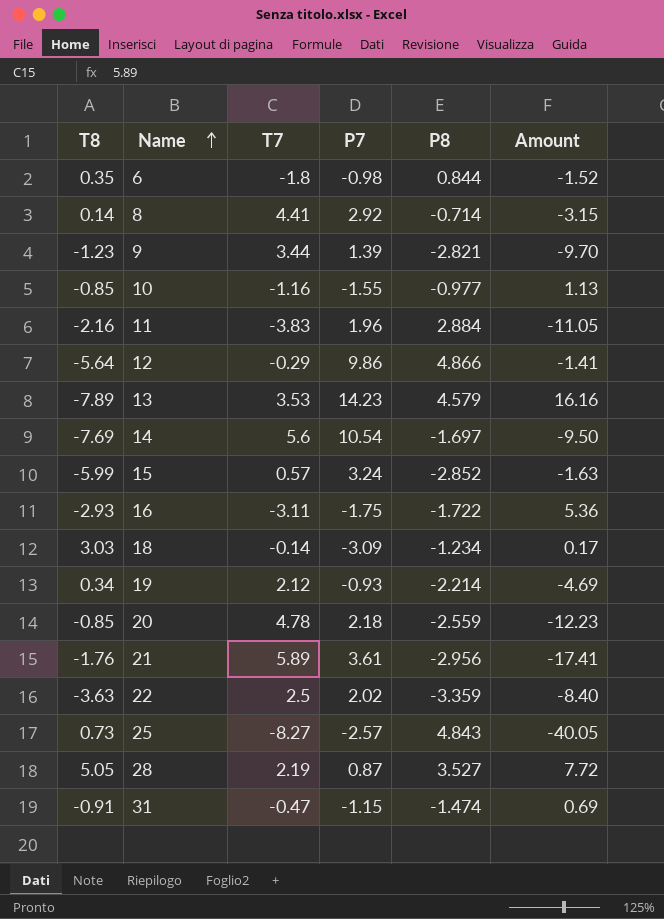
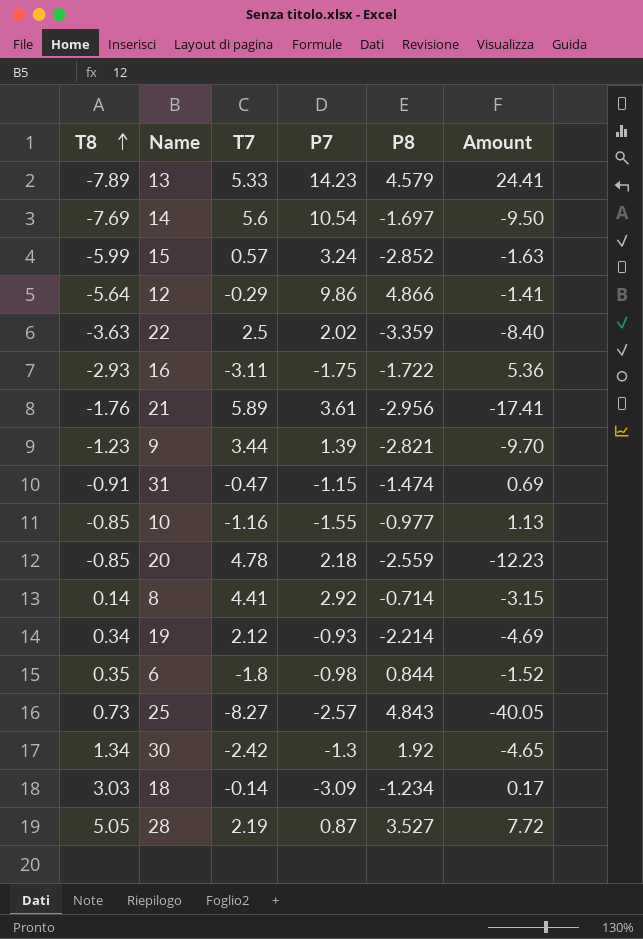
row order: Name ascending -> T8 ascending
row 11: -2.16 | -3.83 | 1.96 | 2.884 | -11.05 -> none
13 | T7: 3.53 -> 5.33
13 | Amount: 16.16 -> 24.41
row 30: none -> 1.34 | -2.42 | -1.3 | 1.92 | -4.65

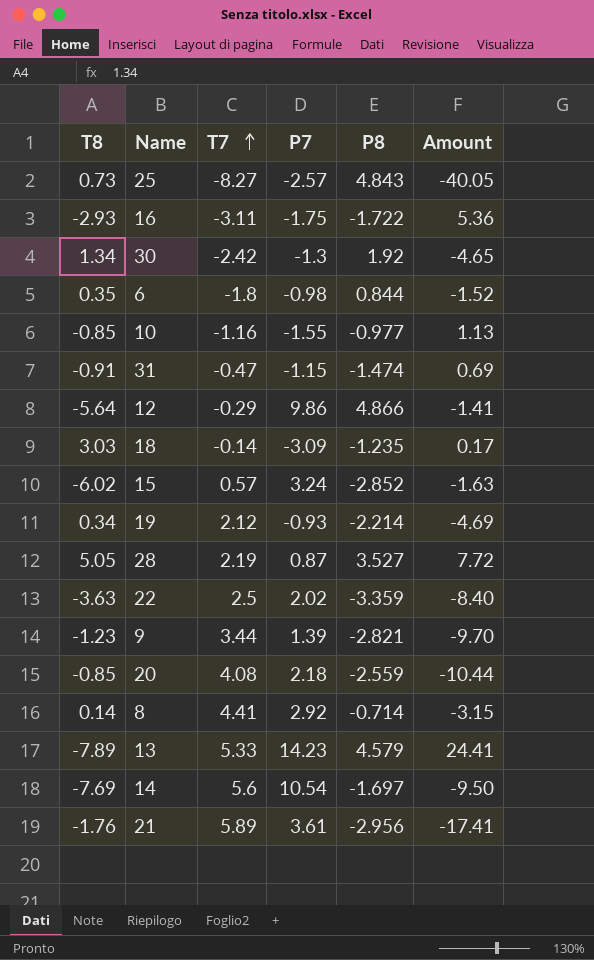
row order: T8 ascending -> T7 ascending
18 | P8: -1.234 -> -1.235
15 | T8: -5.99 -> -6.02
20 | T7: 4.78 -> 4.08
20 | Amount: -12.23 -> -10.44

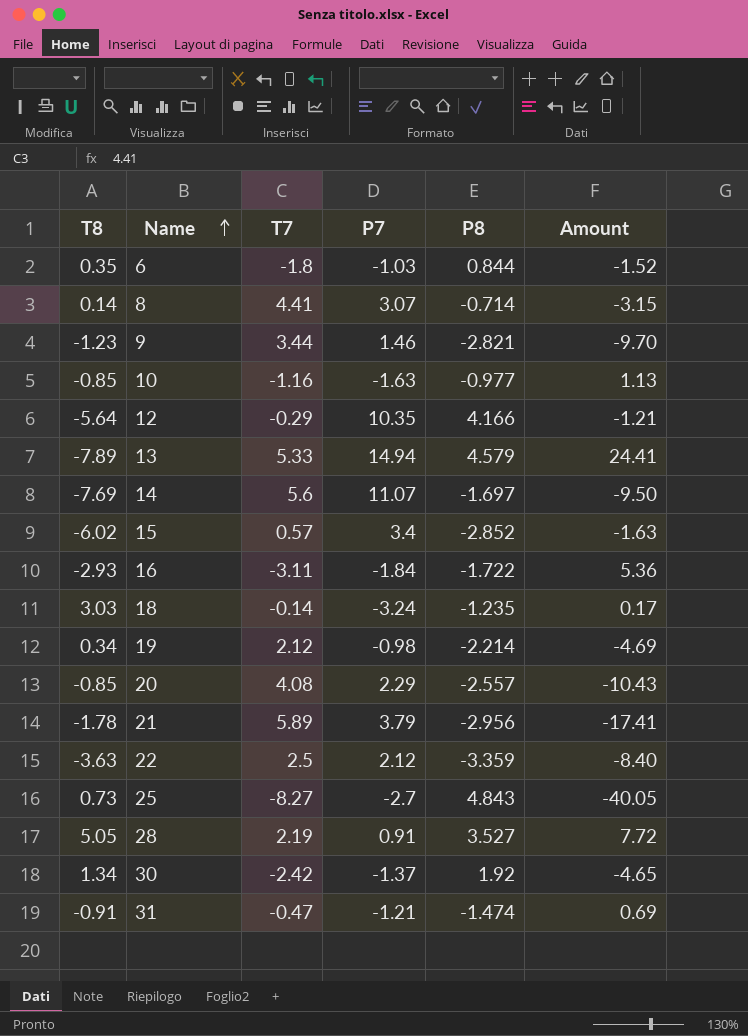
row order: T7 ascending -> Name ascending
6 | P7: -0.98 -> -1.03
8 | P7: 2.92 -> 3.07
9 | P7: 1.39 -> 1.46
10 | P7: -1.55 -> -1.63
12 | P7: 9.86 -> 10.35
12 | P8: 4.866 -> 4.166
12 | Amount: -1.41 -> -1.21
13 | P7: 14.23 -> 14.94
14 | P7: 10.54 -> 11.07
15 | P7: 3.24 -> 3.4
16 | P7: -1.75 -> -1.84
18 | P7: -3.09 -> -3.24
19 | P7: -0.93 -> -0.98
20 | P7: 2.18 -> 2.29
20 | P8: -2.559 -> -2.557
20 | Amount: -10.44 -> -10.43
21 | T8: -1.76 -> -1.78
21 | P7: 3.61 -> 3.79
22 | P7: 2.02 -> 2.12
25 | P7: -2.57 -> -2.7
28 | P7: 0.87 -> 0.91
30 | P7: -1.3 -> -1.37
31 | P7: -1.15 -> -1.21

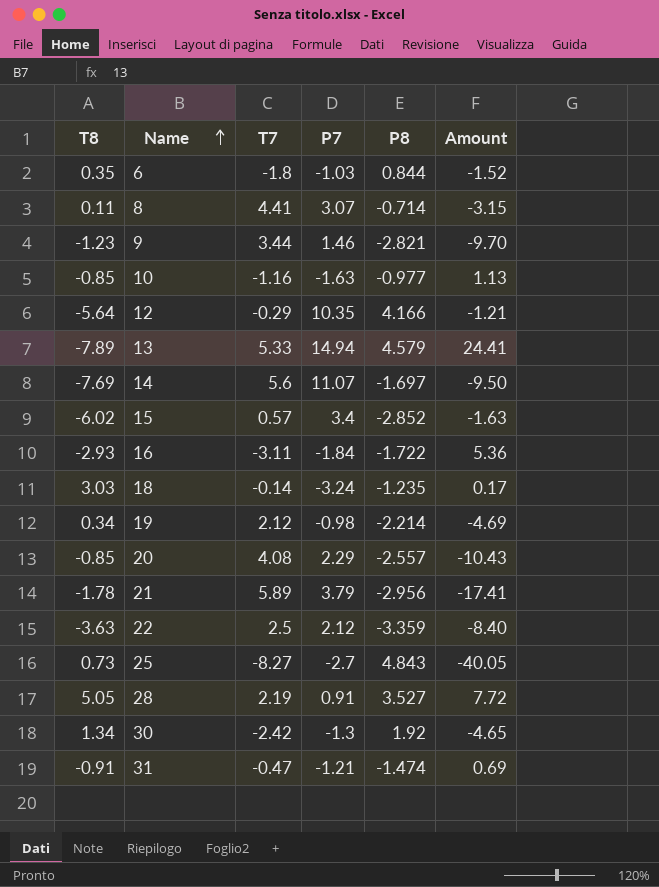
8 | T8: 0.14 -> 0.11
30 | P7: -1.37 -> -1.3

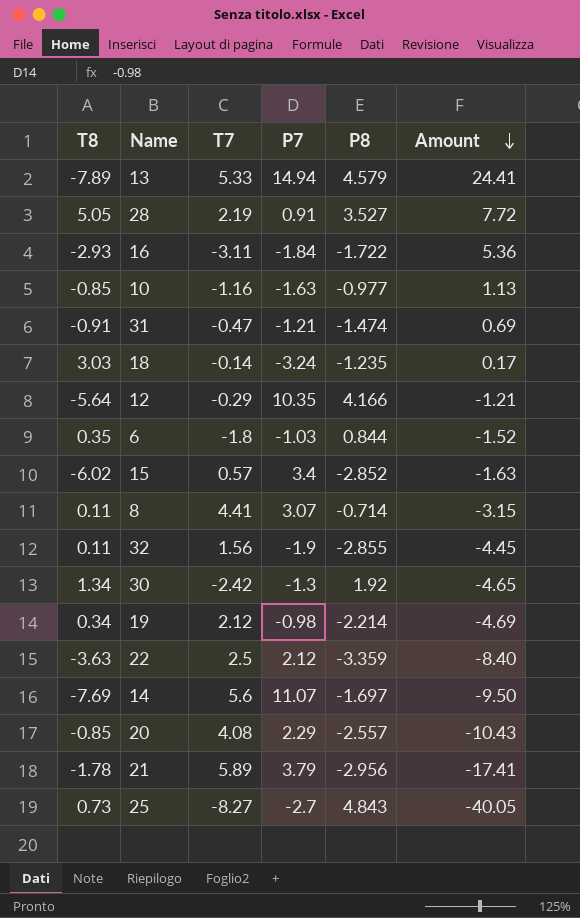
row order: Name ascending -> Amount descending
row 9: -1.23 | 3.44 | 1.46 | -2.821 | -9.70 -> none
row 32: none -> 0.11 | 1.56 | -1.9 | -2.855 | -4.45

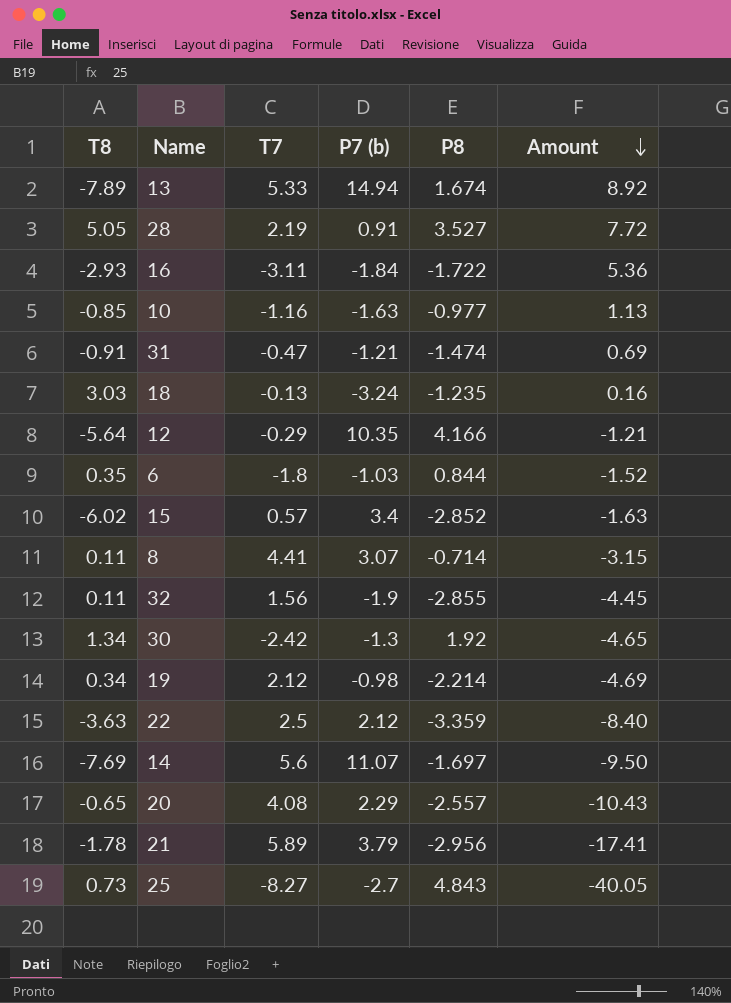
column name: P7 -> P7 (b)
13 | P8: 4.579 -> 1.674
13 | Amount: 24.41 -> 8.92
18 | T7: -0.14 -> -0.13
18 | Amount: 0.17 -> 0.16
20 | T8: -0.85 -> -0.65

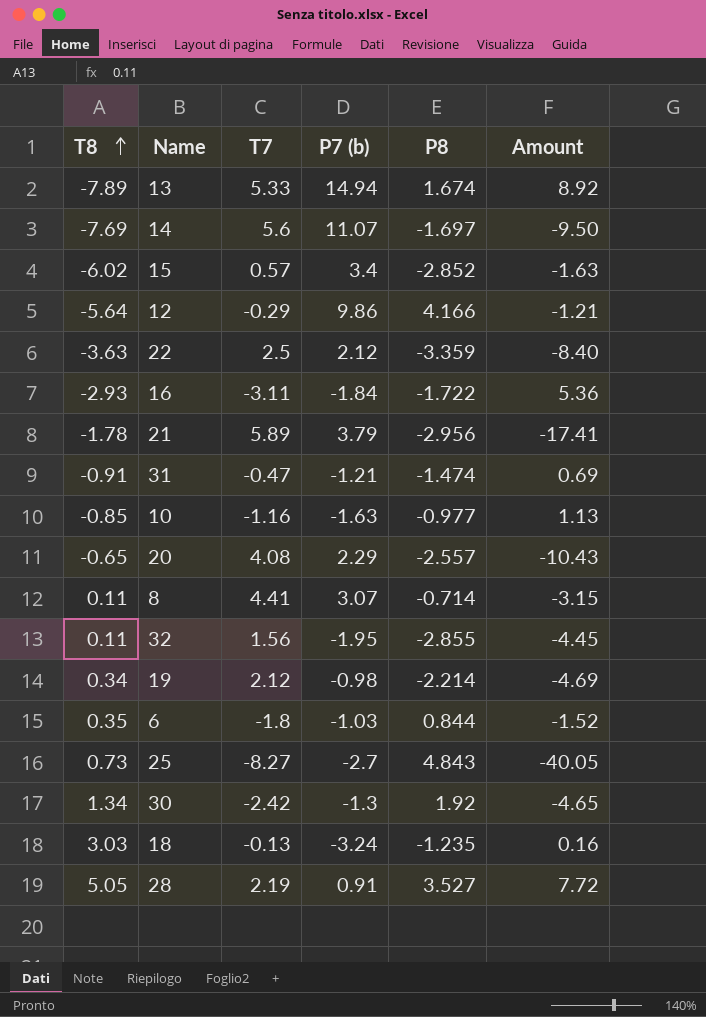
row order: Amount descending -> T8 ascending
12 | P7 (b): 10.35 -> 9.86
32 | P7 (b): -1.9 -> -1.95

